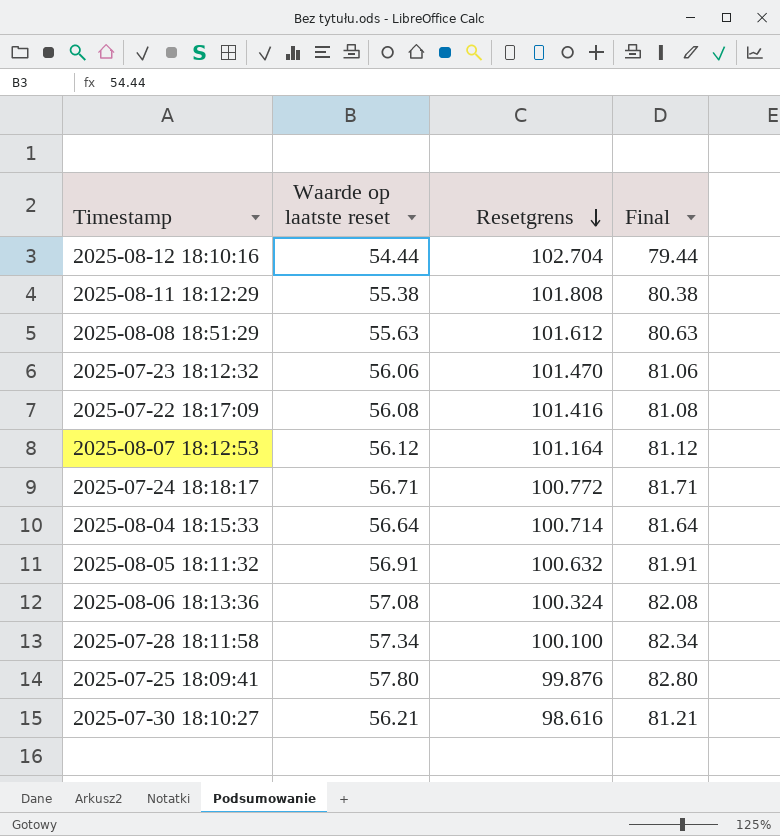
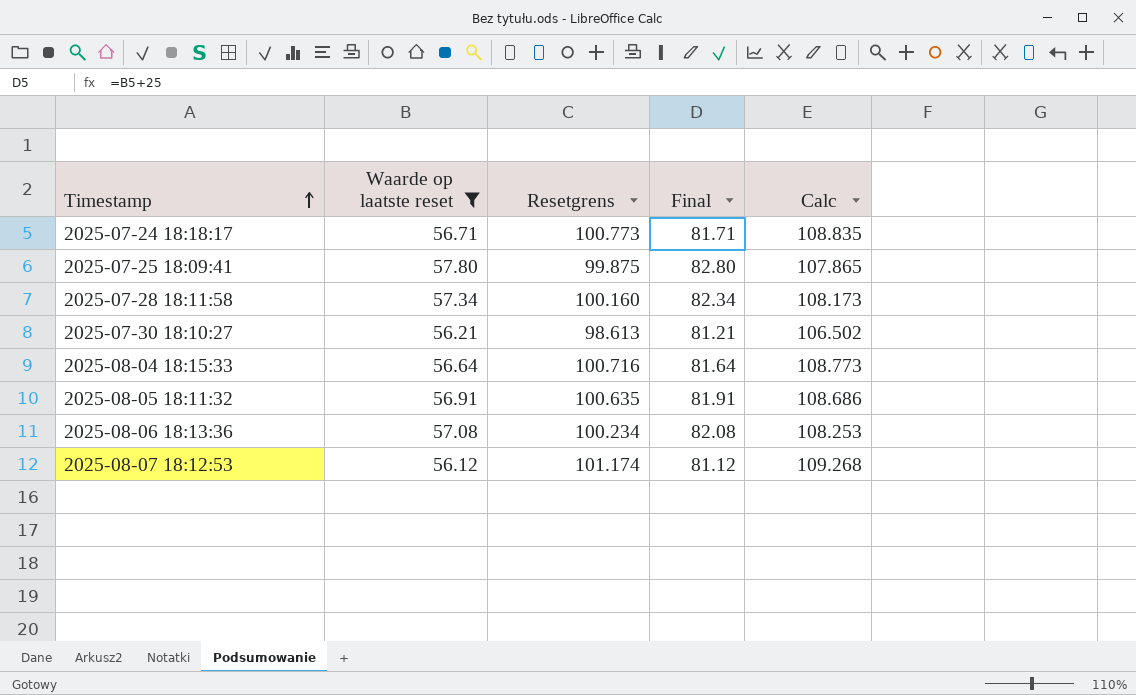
filter: none -> Waarde op laatste reset >= 56.12
row order: Resetgrens descending -> Timestamp ascending
column Calc | formula: none -> [Resetgrens] * 1.08
2025-07-24 18:18:17 | Resetgrens: 100.772 -> 100.773
2025-07-25 18:09:41 | Resetgrens: 99.876 -> 99.875
2025-07-28 18:11:58 | Resetgrens: 100.100 -> 100.160
2025-07-30 18:10:27 | Resetgrens: 98.616 -> 98.613
2025-08-04 18:15:33 | Resetgrens: 100.714 -> 100.716
2025-08-05 18:11:32 | Resetgrens: 100.632 -> 100.635
2025-08-06 18:13:36 | Resetgrens: 100.324 -> 100.234
2025-08-07 18:12:53 | Resetgrens: 101.164 -> 101.174

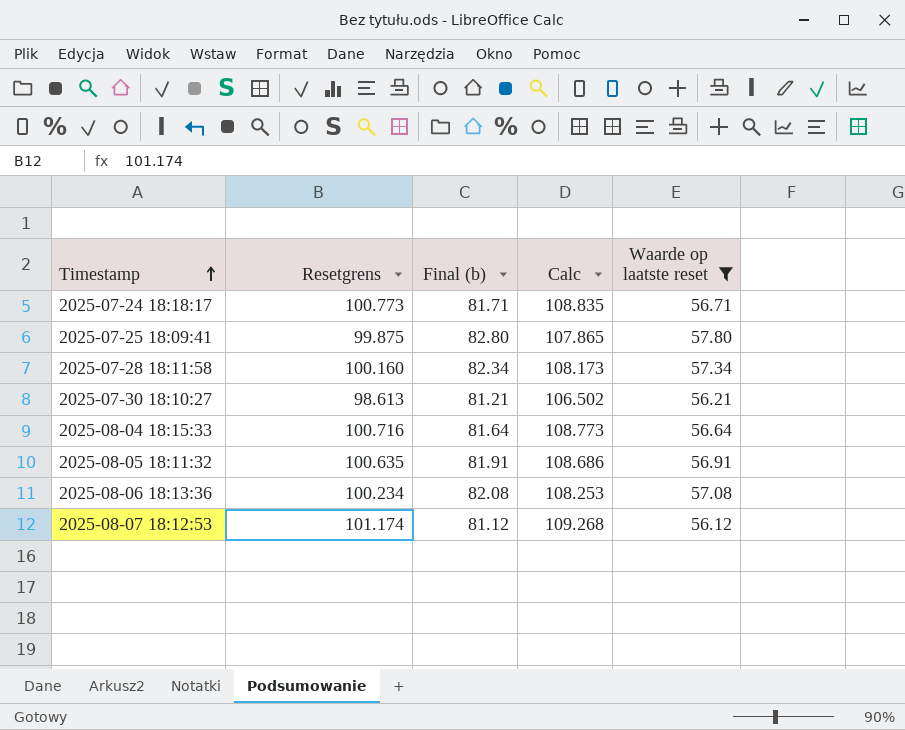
column name: Final -> Final (b)
column Waarde op laatste reset | position: 2 -> 5

